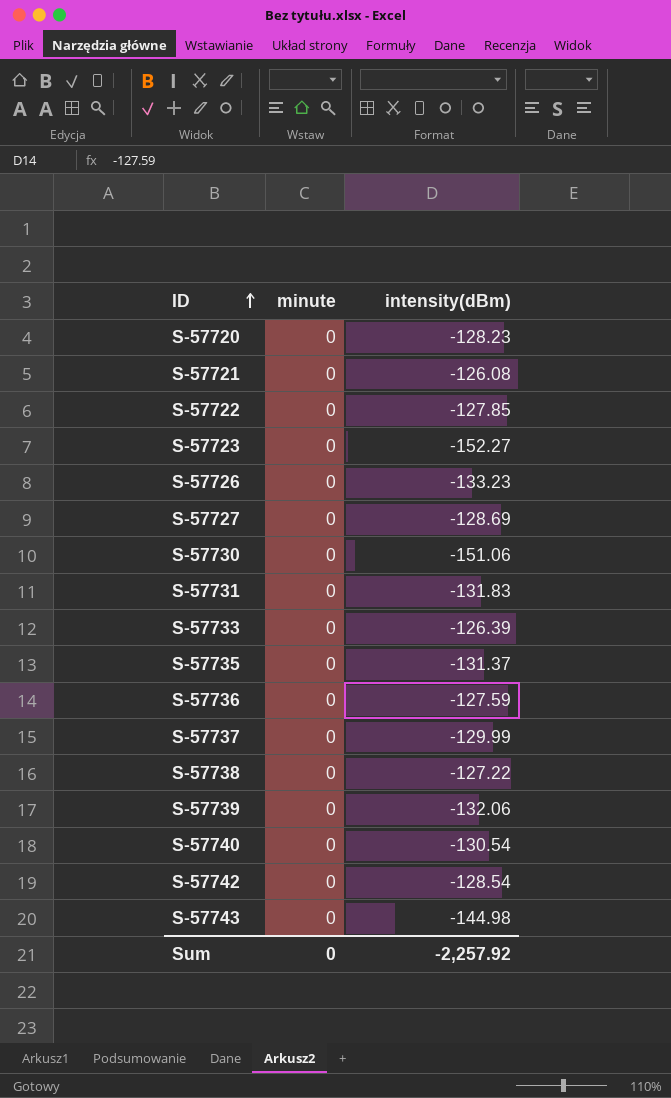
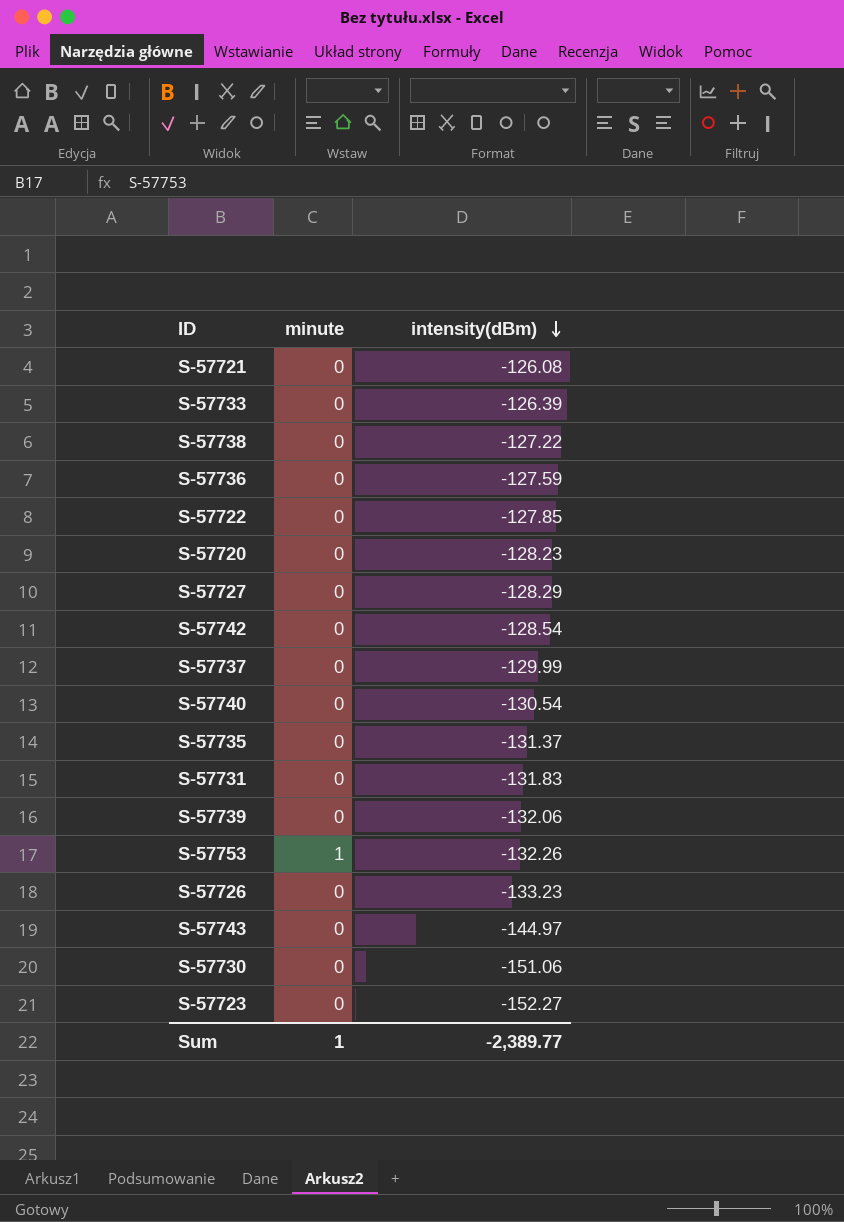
row order: ID ascending -> intensity(dBm) descending
S-57727 | intensity(dBm): -128.69 -> -128.29
row S-57753: none -> 1 | -132.26
S-57743 | intensity(dBm): -144.98 -> -144.97
Sum | minute: 0 -> 1
Sum | intensity(dBm): -2,257.92 -> -2,389.77

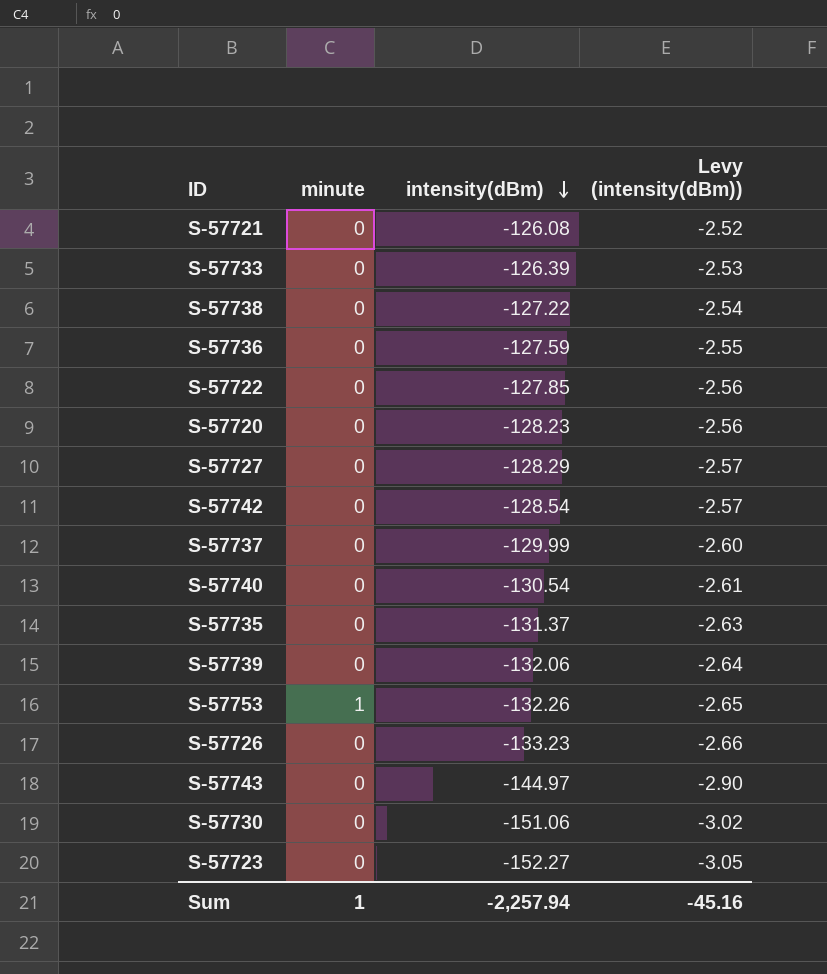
column Levy (intensity(dBm)) | formula: none -> [intensity(dBm)] * 0.02
row S-57731: 0 | -131.83 -> none
Sum | intensity(dBm): -2,389.77 -> -2,257.94

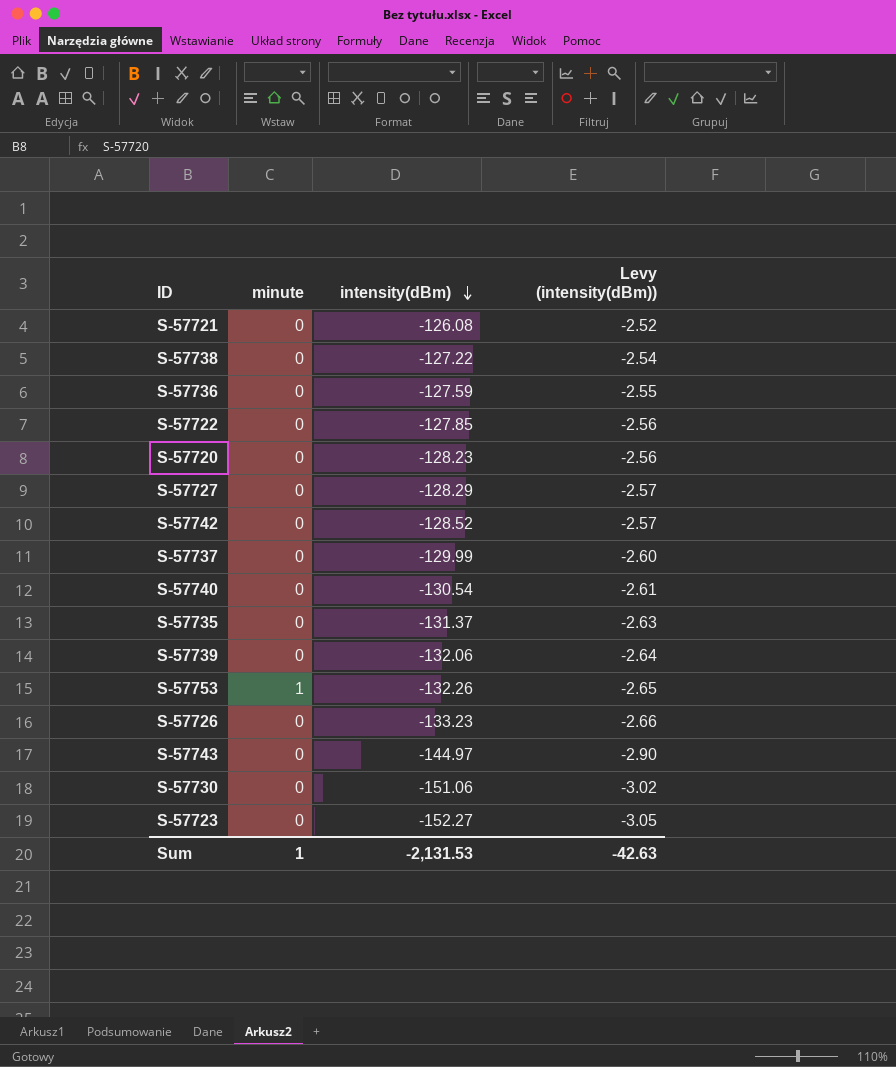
row S-57733: 0 | -126.39 | -2.53 -> none
S-57742 | intensity(dBm): -128.54 -> -128.52
Sum | intensity(dBm): -2,257.94 -> -2,131.53
Sum | Levy (intensity(dBm)): -45.16 -> -42.63

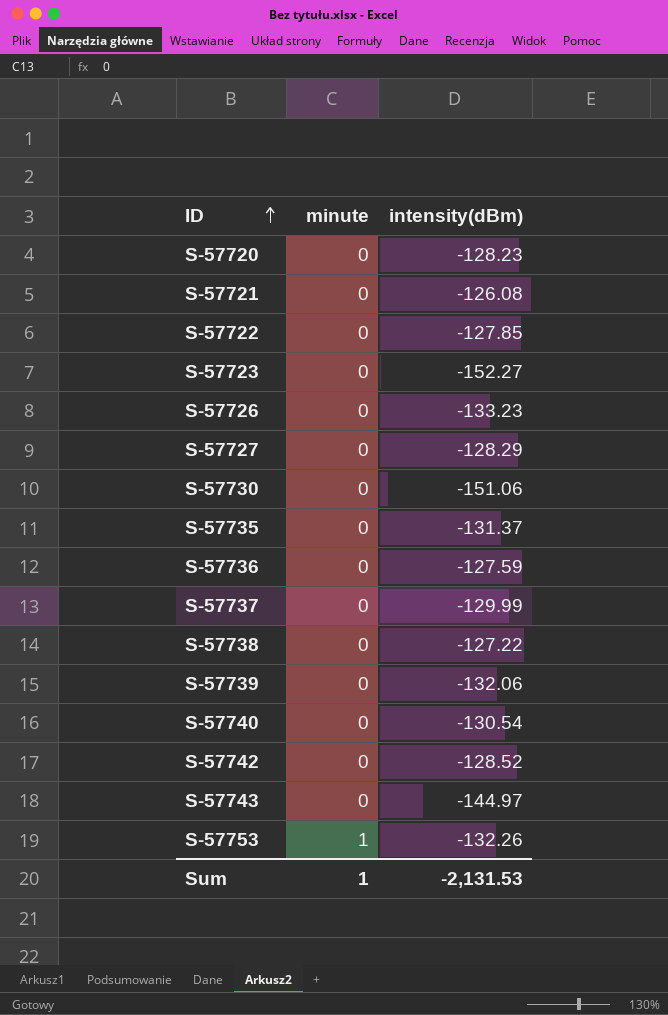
row order: intensity(dBm) descending -> ID ascending
column Levy (intensity(dBm)) | formula: [intensity(dBm)] * 0.02 -> none

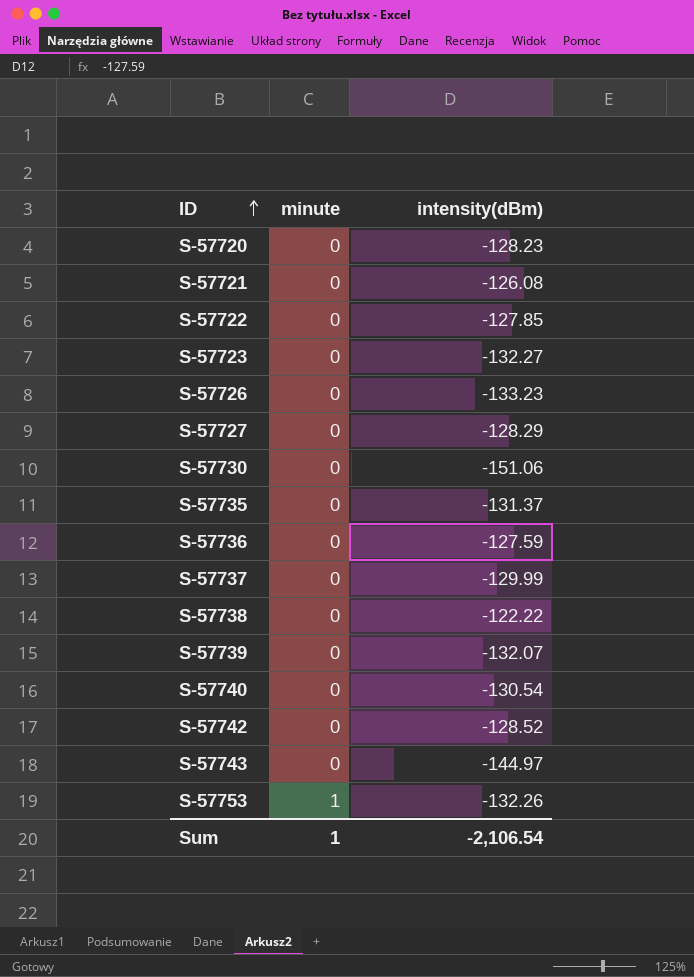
S-57723 | intensity(dBm): -152.27 -> -132.27
S-57738 | intensity(dBm): -127.22 -> -122.22
S-57739 | intensity(dBm): -132.06 -> -132.07
Sum | intensity(dBm): -2,131.53 -> -2,106.54

